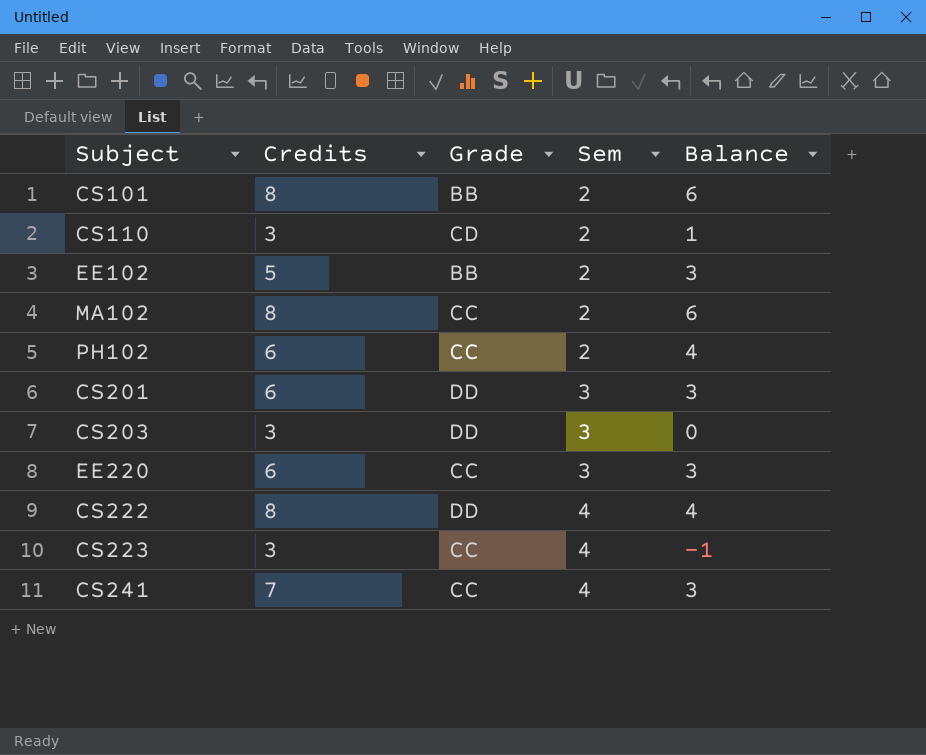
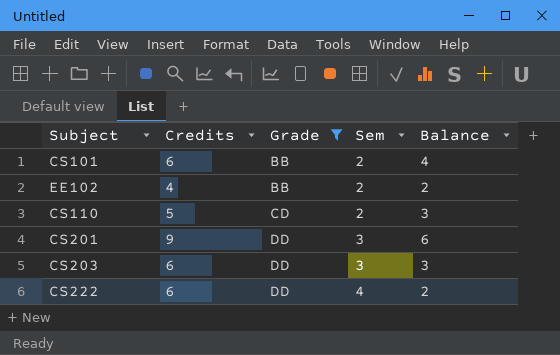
filter: none -> Grade != CC
row order: Sem ascending -> Grade ascending
CS101 | Credits: 8 -> 6
CS101 | Balance: 6 -> 4
EE102 | Credits: 5 -> 4
EE102 | Balance: 3 -> 2
CS110 | Credits: 3 -> 5
CS110 | Balance: 1 -> 3
CS201 | Credits: 6 -> 9
CS201 | Balance: 3 -> 6
CS203 | Credits: 3 -> 6
CS203 | Balance: 0 -> 3
CS222 | Credits: 8 -> 6
CS222 | Balance: 4 -> 2

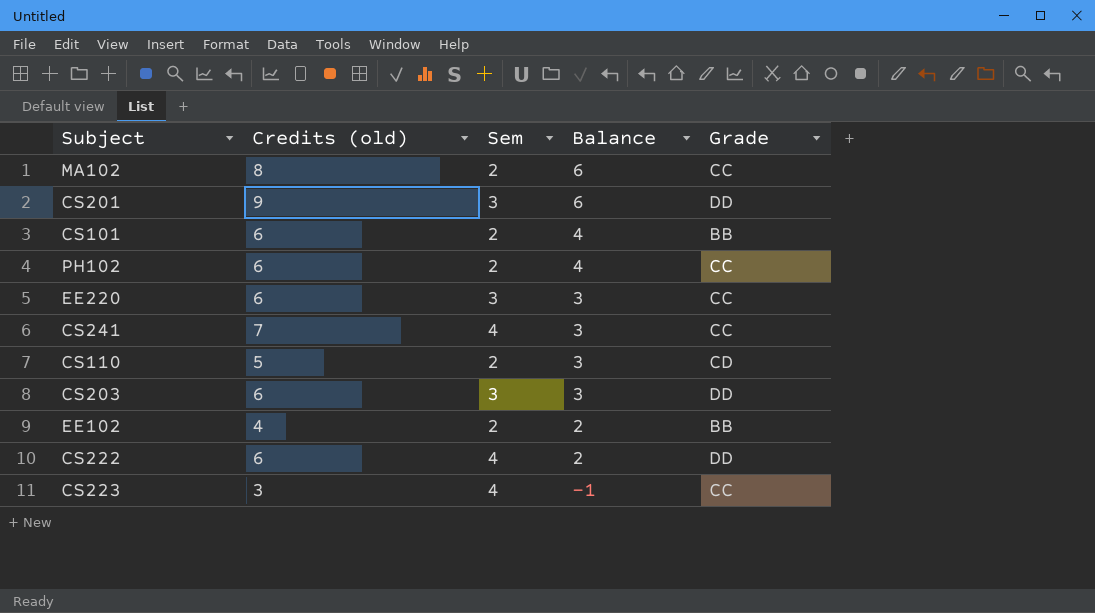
filter: Grade != CC -> none
row order: Grade ascending -> Balance descending
column name: Credits -> Credits (old)
column Grade | position: 3 -> 5

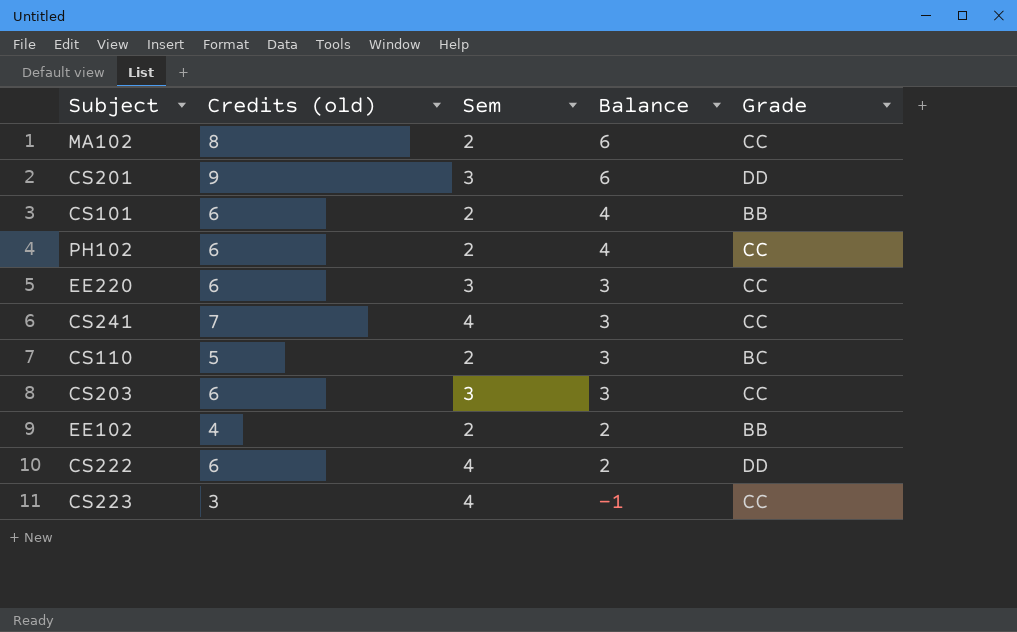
CS110 | Grade: CD -> BC
CS203 | Grade: DD -> CC

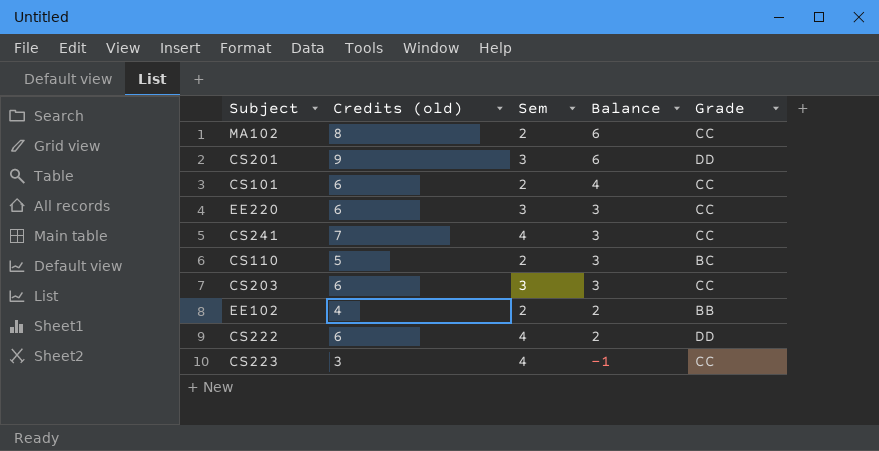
row PH102: 6 | 2 | 4 | CC -> none
CS101 | Grade: BB -> CC

